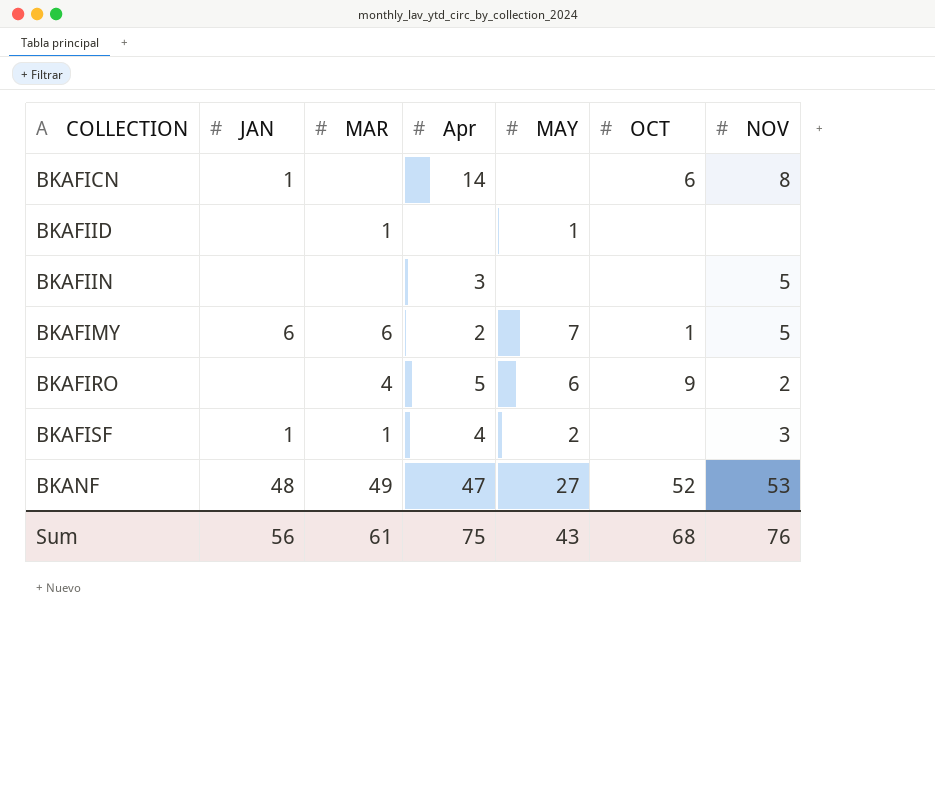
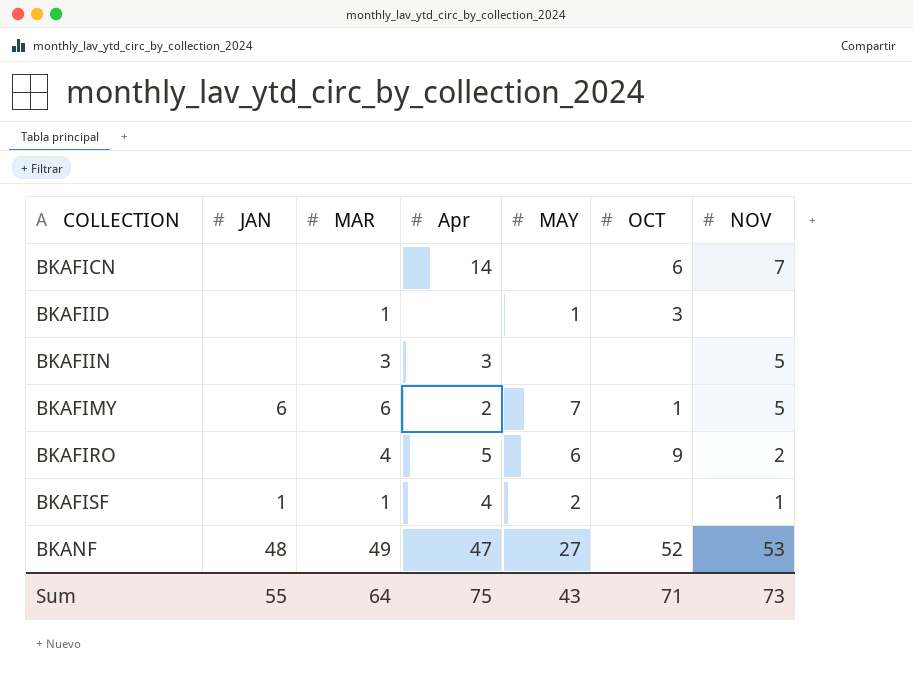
BKAFICN | JAN: 1 -> none
BKAFICN | NOV: 8 -> 7
BKAFIID | OCT: none -> 3
BKAFIIN | MAR: none -> 3
BKAFISF | NOV: 3 -> 1
Sum | JAN: 56 -> 55
Sum | MAR: 61 -> 64
Sum | OCT: 68 -> 71
Sum | NOV: 76 -> 73

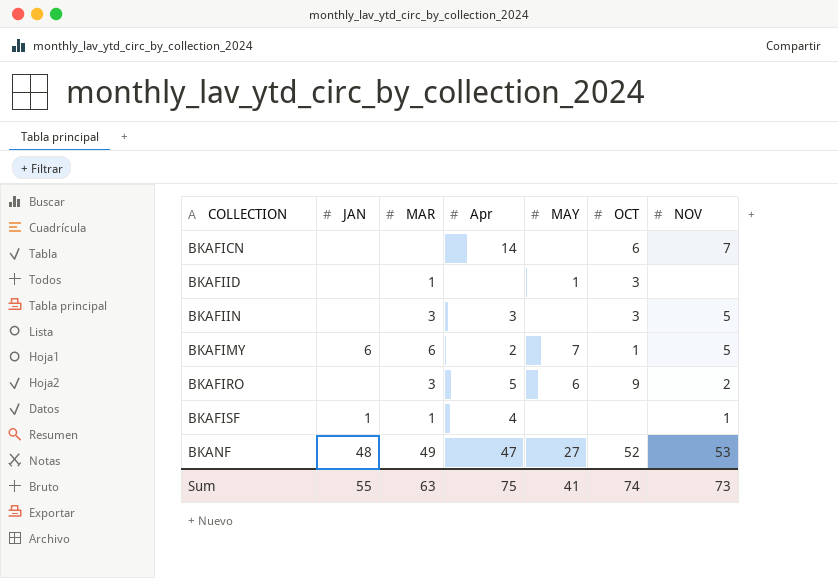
BKAFIIN | OCT: none -> 3
BKAFIRO | MAR: 4 -> 3
BKAFISF | MAY: 2 -> none
Sum | MAR: 64 -> 63
Sum | MAY: 43 -> 41
Sum | OCT: 71 -> 74

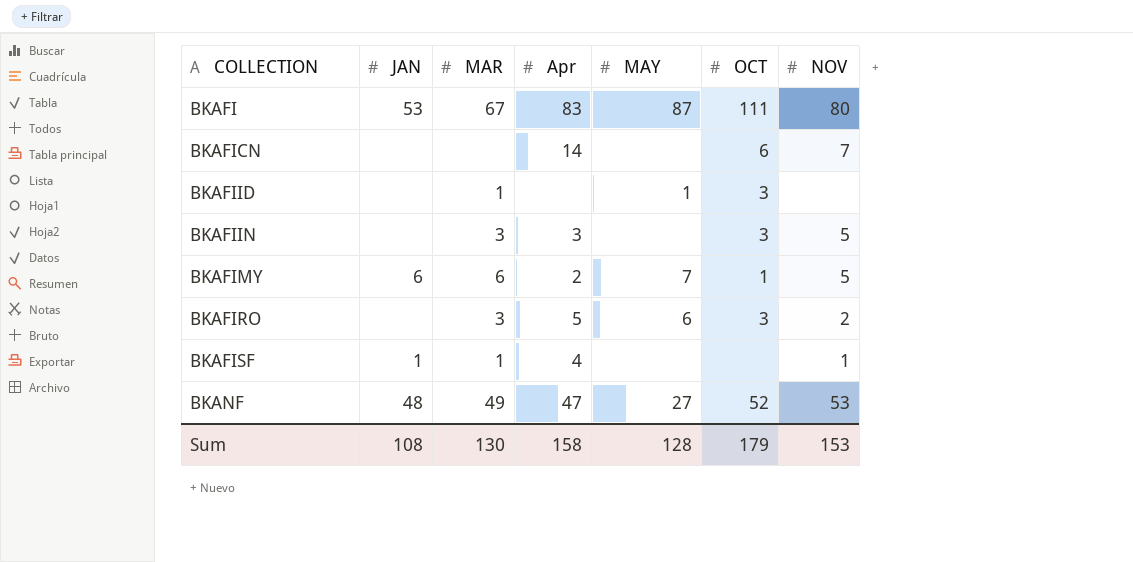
row BKAFI: none -> 53 | 67 | 83 | 87 | 111 | 80
BKAFIRO | OCT: 9 -> 3
Sum | JAN: 55 -> 108
Sum | MAR: 63 -> 130
Sum | Apr: 75 -> 158
Sum | MAY: 41 -> 128
Sum | OCT: 74 -> 179
Sum | NOV: 73 -> 153

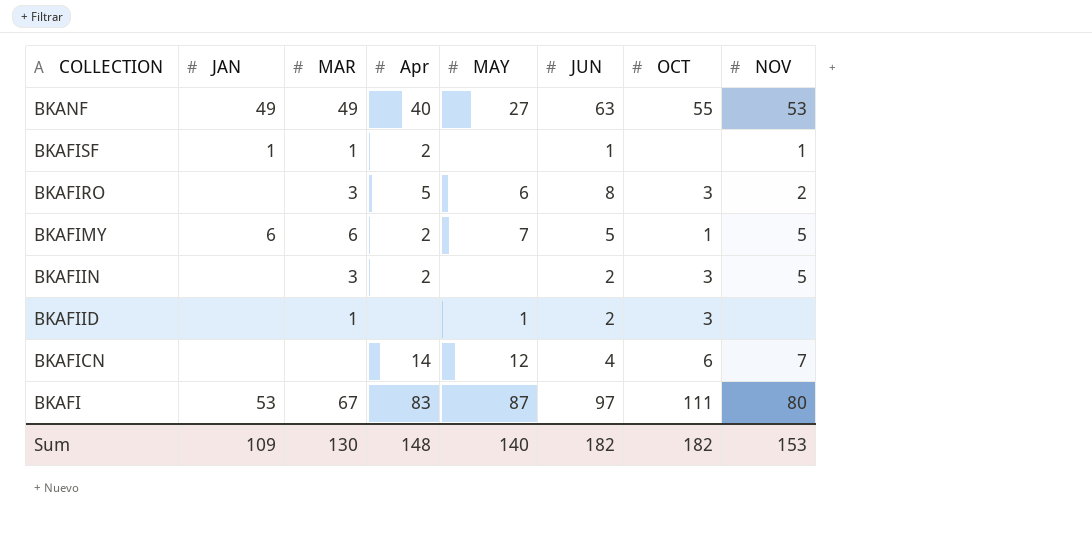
row order: COLLECTION ascending -> COLLECTION descending
column JUN | position: none -> 6
BKANF | JAN: 48 -> 49
BKANF | Apr: 47 -> 40
BKANF | OCT: 52 -> 55
BKAFISF | Apr: 4 -> 2
BKAFIIN | Apr: 3 -> 2
BKAFICN | MAY: none -> 12
Sum | JAN: 108 -> 109
Sum | Apr: 158 -> 148
Sum | MAY: 128 -> 140
Sum | OCT: 179 -> 182

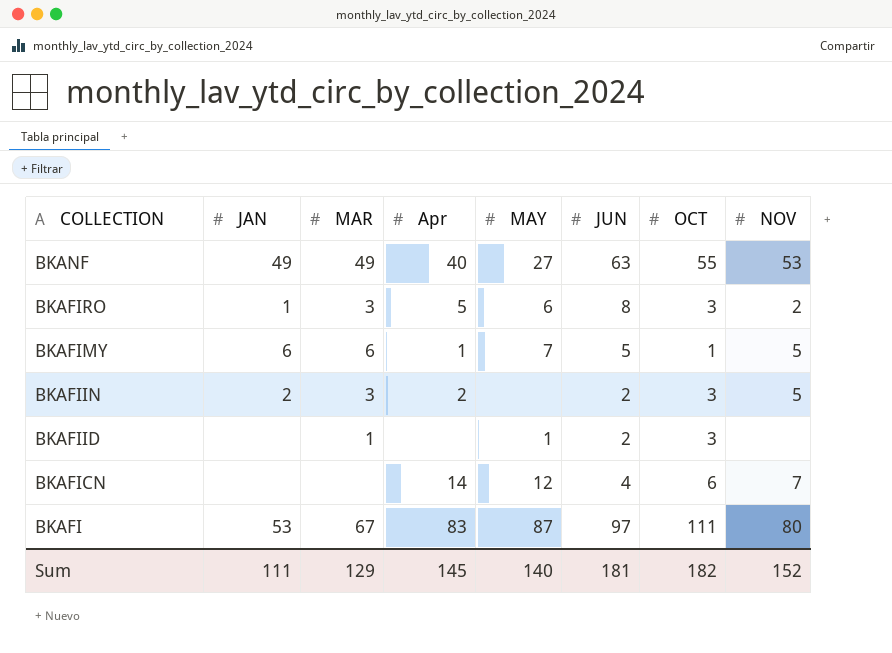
row BKAFISF: 1 | 1 | 2 | none | 1 | none | 1 -> none
BKAFIRO | JAN: none -> 1
BKAFIMY | Apr: 2 -> 1
BKAFIIN | JAN: none -> 2
Sum | JAN: 109 -> 111
Sum | MAR: 130 -> 129
Sum | Apr: 148 -> 145
Sum | JUN: 182 -> 181
Sum | NOV: 153 -> 152

